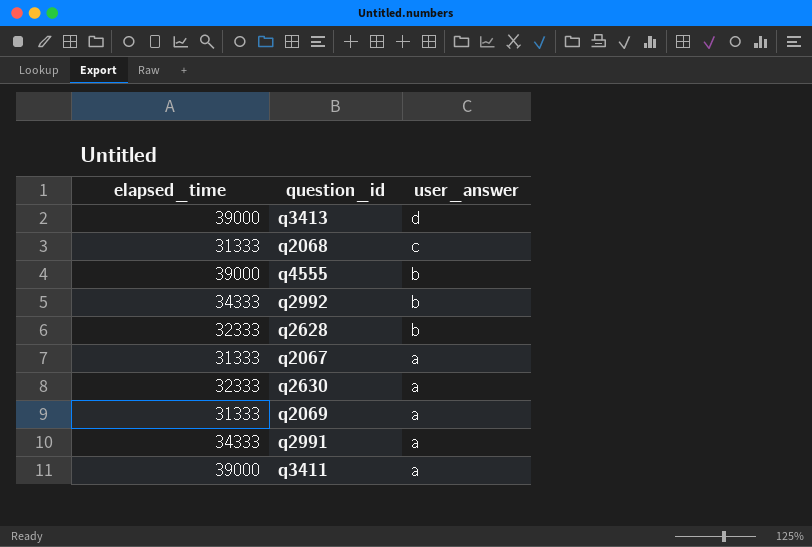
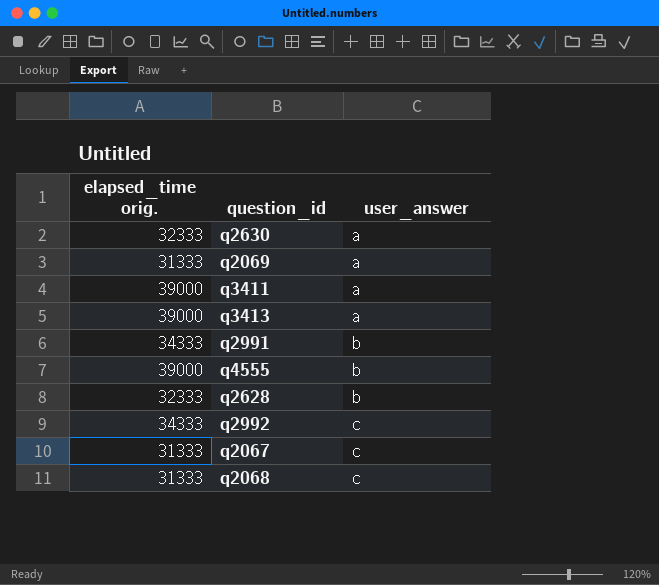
row order: user_answer descending -> user_answer ascending
column name: elapsed_time -> elapsed_time orig.
q3413 | user_answer: d -> a
q2991 | user_answer: a -> b
q2992 | user_answer: b -> c
q2067 | user_answer: a -> c

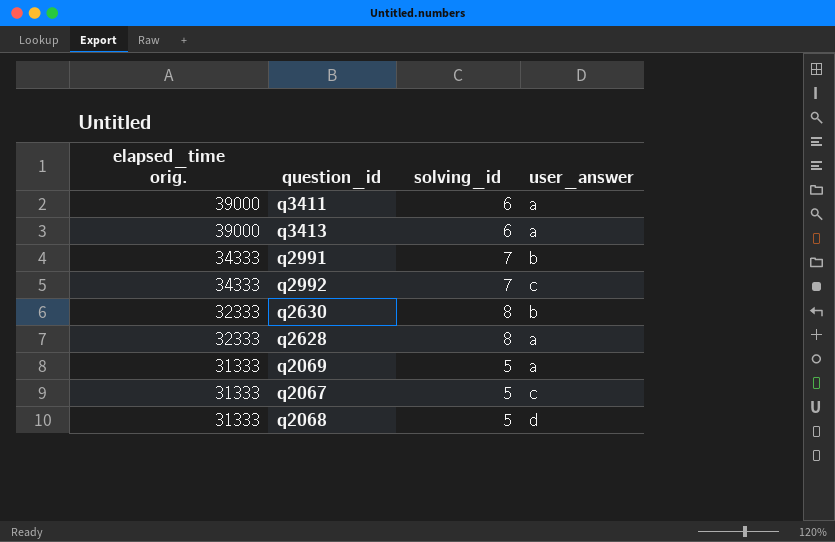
row order: user_answer ascending -> elapsed_time orig. descending
column solving_id | position: none -> 3
row q4555: 39000 | b -> none
q2630 | user_answer: a -> b
q2628 | user_answer: b -> a
q2068 | user_answer: c -> d

